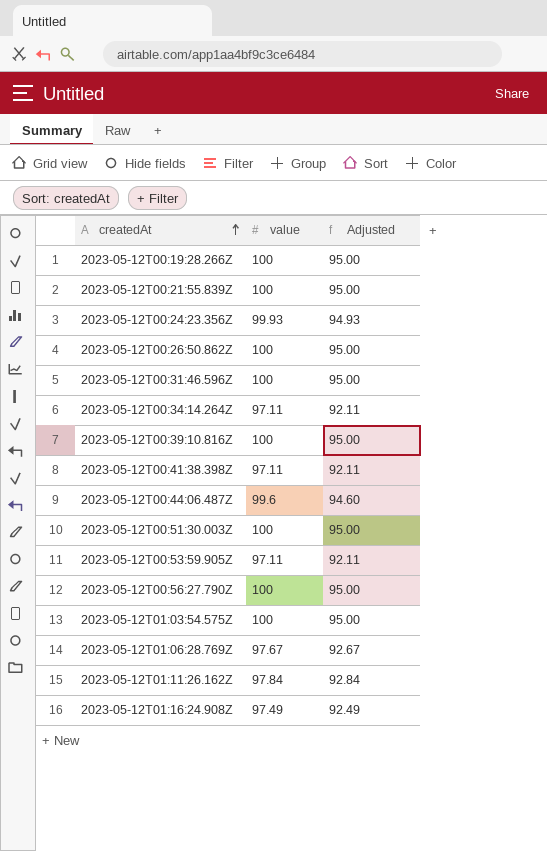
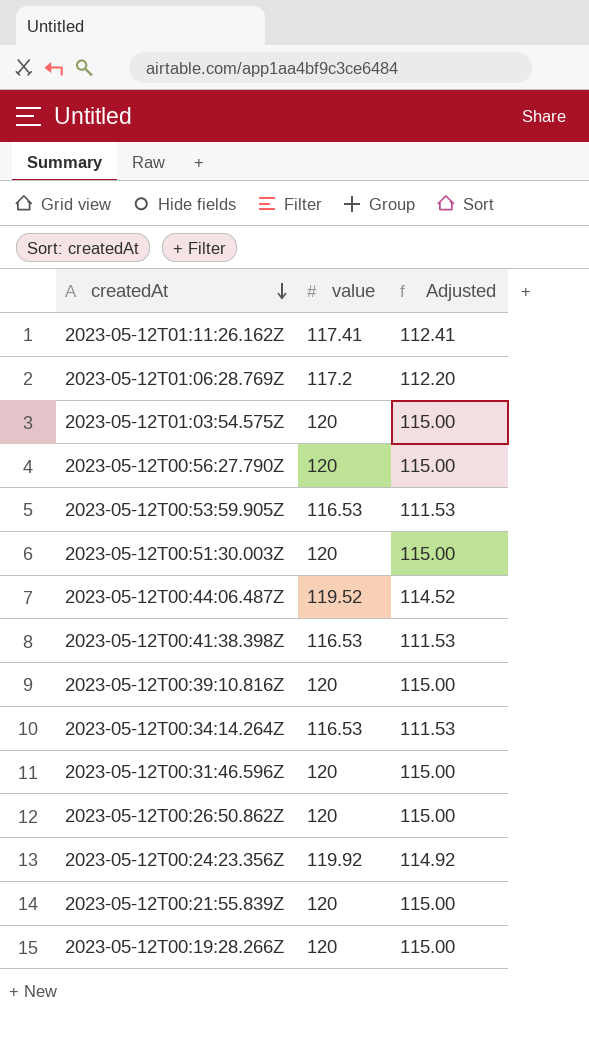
row order: createdAt ascending -> createdAt descending
row 2023-05-12T01:16:24.908Z: 97.49 | 92.49 -> none
2023-05-12T01:11:26.162Z | value: 97.84 -> 117.41
2023-05-12T01:11:26.162Z | Adjusted: 92.84 -> 112.41
2023-05-12T01:06:28.769Z | value: 97.67 -> 117.2
2023-05-12T01:06:28.769Z | Adjusted: 92.67 -> 112.20
2023-05-12T01:03:54.575Z | value: 100 -> 120
2023-05-12T01:03:54.575Z | Adjusted: 95.00 -> 115.00
2023-05-12T00:56:27.790Z | value: 100 -> 120
2023-05-12T00:56:27.790Z | Adjusted: 95.00 -> 115.00
2023-05-12T00:53:59.905Z | value: 97.11 -> 116.53
2023-05-12T00:53:59.905Z | Adjusted: 92.11 -> 111.53
2023-05-12T00:51:30.003Z | value: 100 -> 120
2023-05-12T00:51:30.003Z | Adjusted: 95.00 -> 115.00
2023-05-12T00:44:06.487Z | value: 99.6 -> 119.52
2023-05-12T00:44:06.487Z | Adjusted: 94.60 -> 114.52
2023-05-12T00:41:38.398Z | value: 97.11 -> 116.53
2023-05-12T00:41:38.398Z | Adjusted: 92.11 -> 111.53
2023-05-12T00:39:10.816Z | value: 100 -> 120
2023-05-12T00:39:10.816Z | Adjusted: 95.00 -> 115.00
2023-05-12T00:34:14.264Z | value: 97.11 -> 116.53
2023-05-12T00:34:14.264Z | Adjusted: 92.11 -> 111.53
2023-05-12T00:31:46.596Z | value: 100 -> 120
2023-05-12T00:31:46.596Z | Adjusted: 95.00 -> 115.00
2023-05-12T00:26:50.862Z | value: 100 -> 120
2023-05-12T00:26:50.862Z | Adjusted: 95.00 -> 115.00
2023-05-12T00:24:23.356Z | value: 99.93 -> 119.92
2023-05-12T00:24:23.356Z | Adjusted: 94.93 -> 114.92
2023-05-12T00:21:55.839Z | value: 100 -> 120
2023-05-12T00:21:55.839Z | Adjusted: 95.00 -> 115.00
2023-05-12T00:19:28.266Z | value: 100 -> 120
2023-05-12T00:19:28.266Z | Adjusted: 95.00 -> 115.00

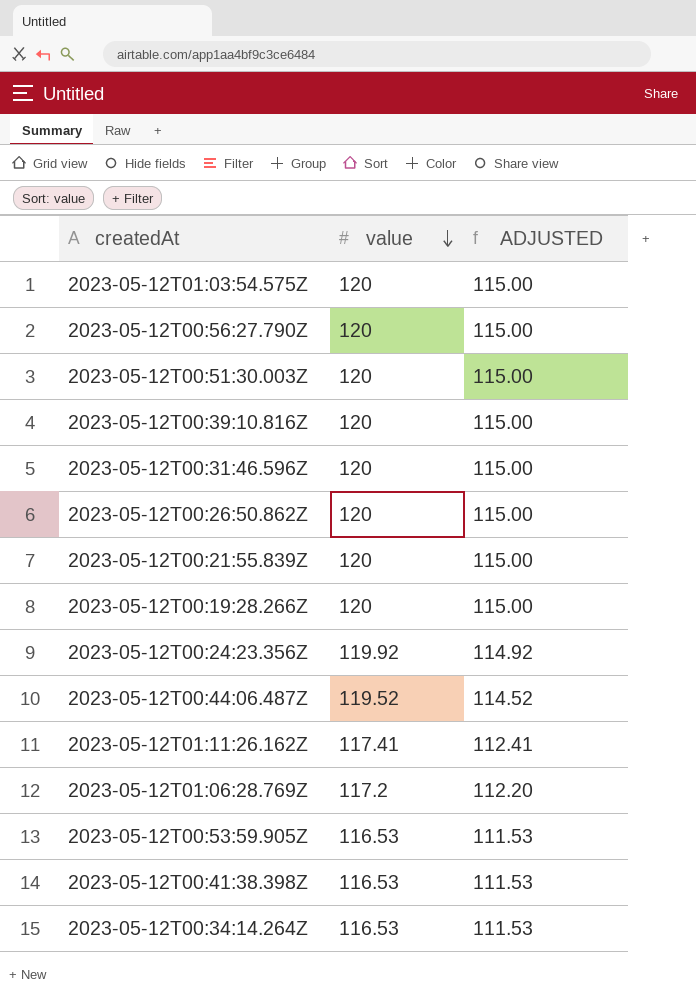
row order: createdAt descending -> value descending
column name: Adjusted -> ADJUSTED

